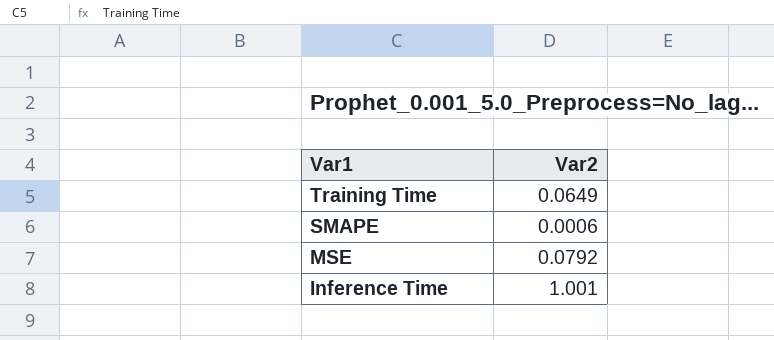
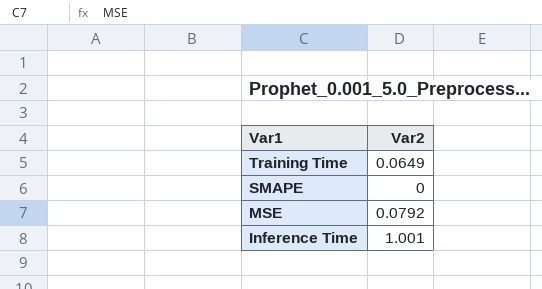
SMAPE | Var2: 0.0006 -> 0

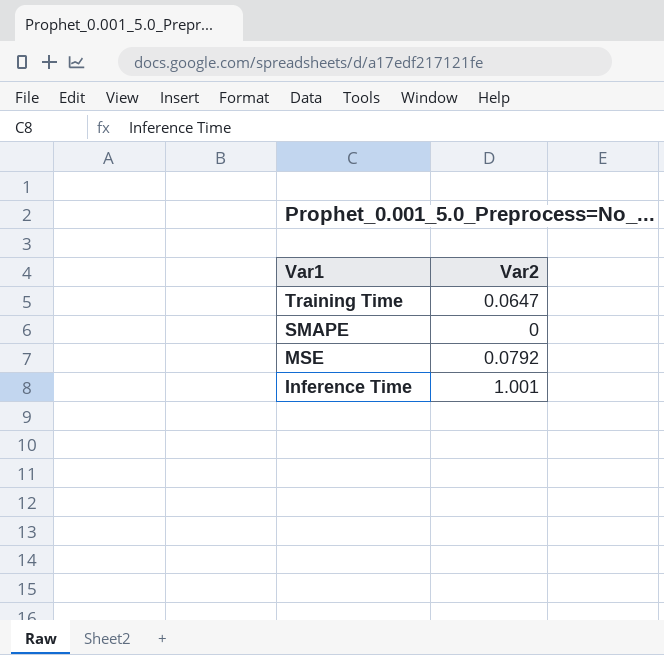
Training Time | Var2: 0.0649 -> 0.0647

